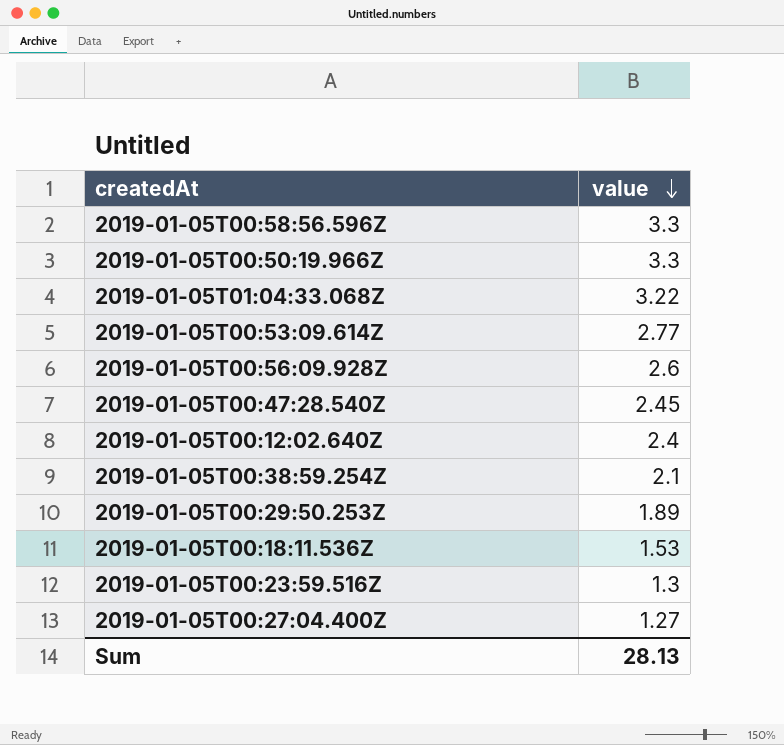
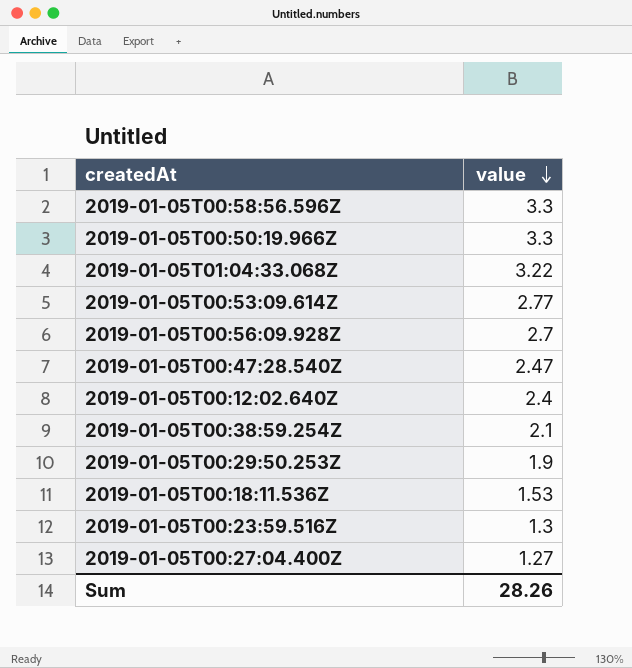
2019-01-05T00:56:09.928Z | value: 2.6 -> 2.7
2019-01-05T00:47:28.540Z | value: 2.45 -> 2.47
2019-01-05T00:29:50.253Z | value: 1.89 -> 1.9
Sum | value: 28.13 -> 28.26

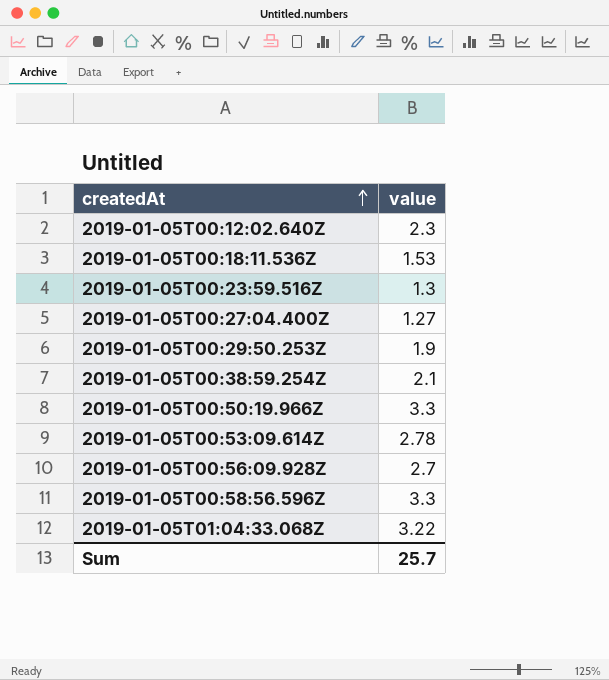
row order: value descending -> createdAt ascending
row 2019-01-05T00:47:28.540Z: 2.47 -> none
2019-01-05T00:12:02.640Z | value: 2.4 -> 2.3
2019-01-05T00:53:09.614Z | value: 2.77 -> 2.78
Sum | value: 28.26 -> 25.7

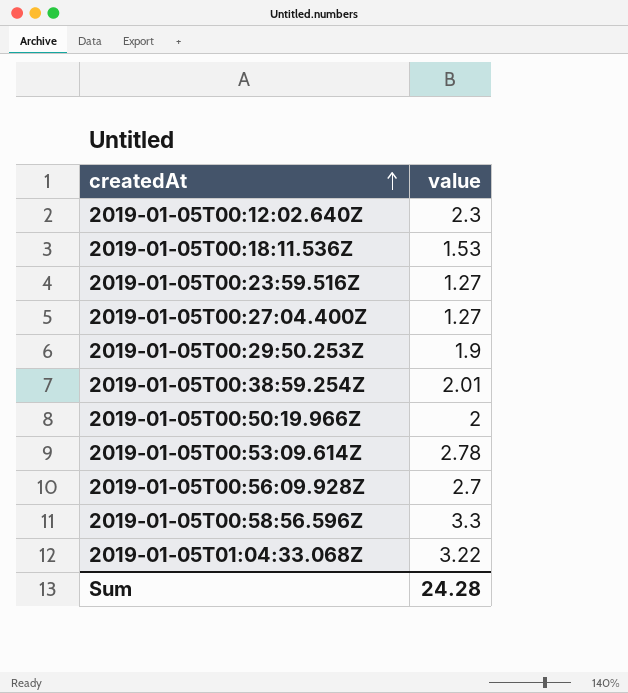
2019-01-05T00:23:59.516Z | value: 1.3 -> 1.27
2019-01-05T00:38:59.254Z | value: 2.1 -> 2.01
2019-01-05T00:50:19.966Z | value: 3.3 -> 2
Sum | value: 25.7 -> 24.28

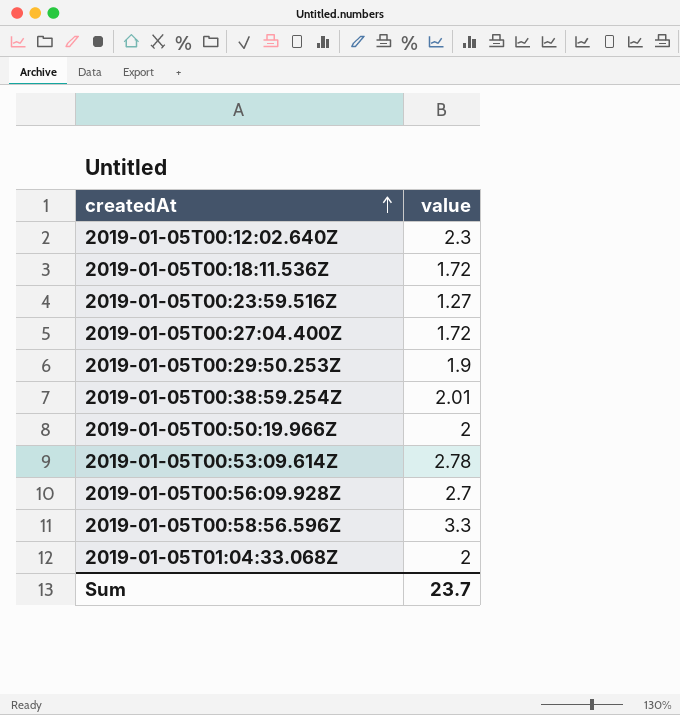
2019-01-05T00:18:11.536Z | value: 1.53 -> 1.72
2019-01-05T00:27:04.400Z | value: 1.27 -> 1.72
2019-01-05T01:04:33.068Z | value: 3.22 -> 2
Sum | value: 24.28 -> 23.7

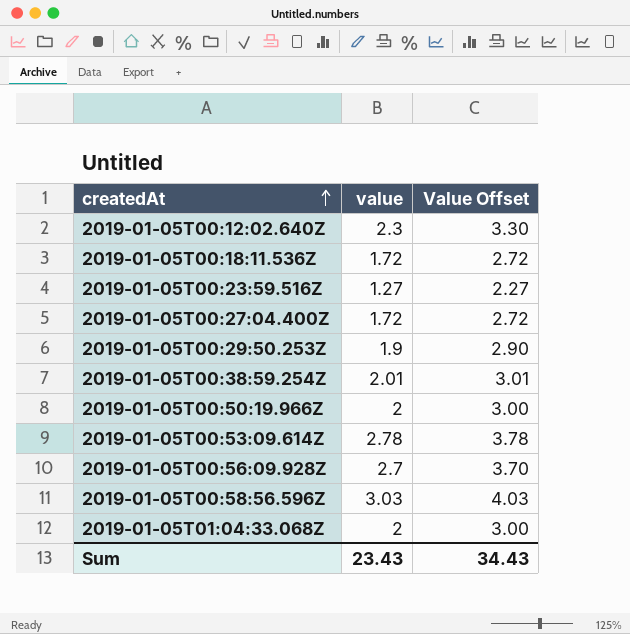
column Value Offset | formula: none -> [value] + 1
2019-01-05T00:58:56.596Z | value: 3.3 -> 3.03
Sum | value: 23.7 -> 23.43

